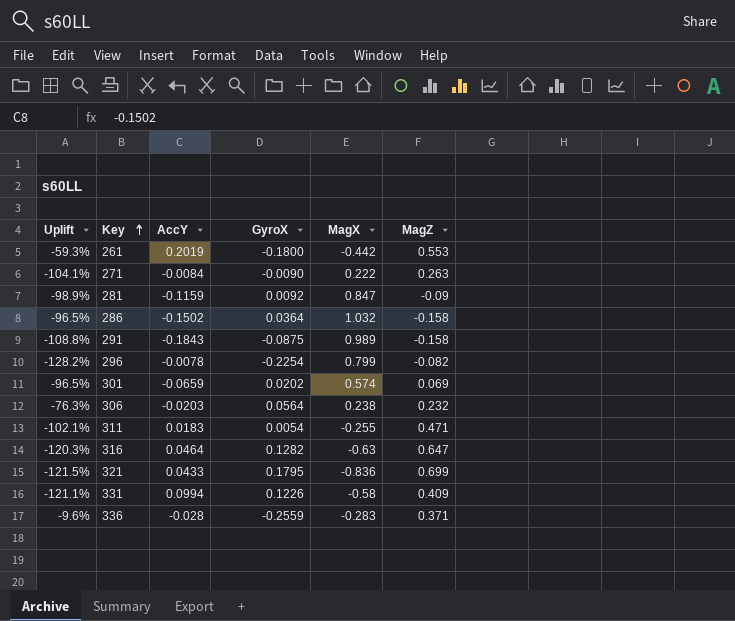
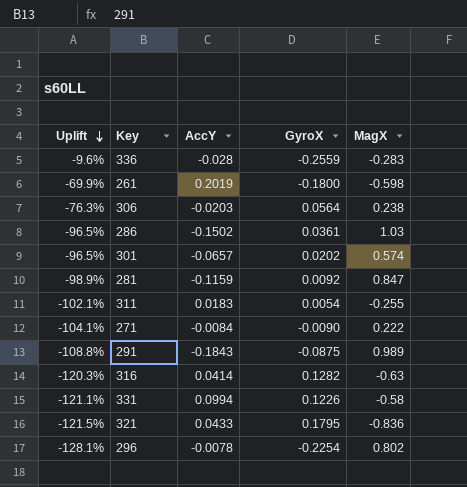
row order: Key ascending -> Uplift descending
column MagZ | position: 6 -> none
261 | Uplift: -59.3% -> -69.9%
261 | MagX: -0.442 -> -0.598
286 | GyroX: 0.0364 -> 0.0361
286 | MagX: 1.032 -> 1.03
301 | AccY: -0.0659 -> -0.0657
316 | AccY: 0.0464 -> 0.0414
296 | Uplift: -128.2% -> -128.1%
296 | MagX: 0.799 -> 0.802

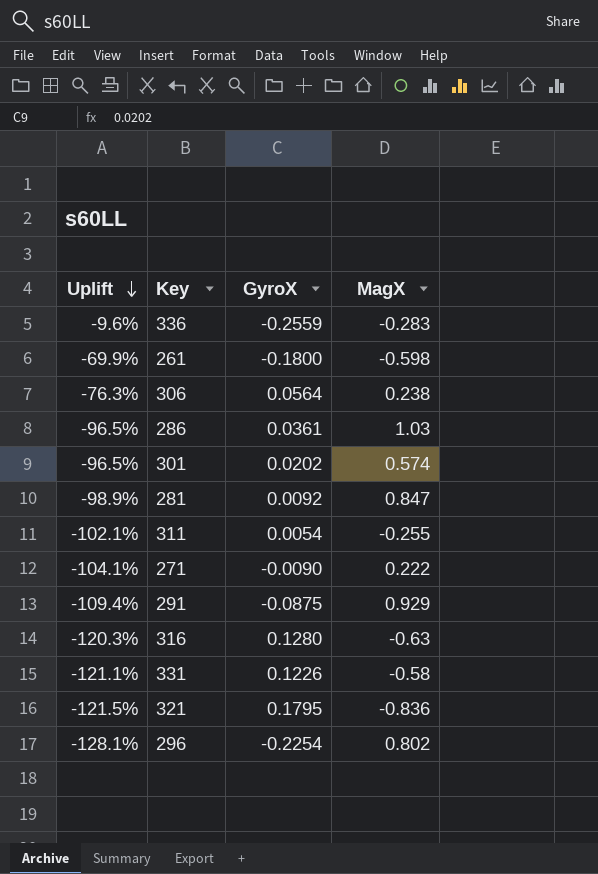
column AccY | position: 3 -> none
291 | Uplift: -108.8% -> -109.4%
291 | MagX: 0.989 -> 0.929
316 | GyroX: 0.1282 -> 0.1280

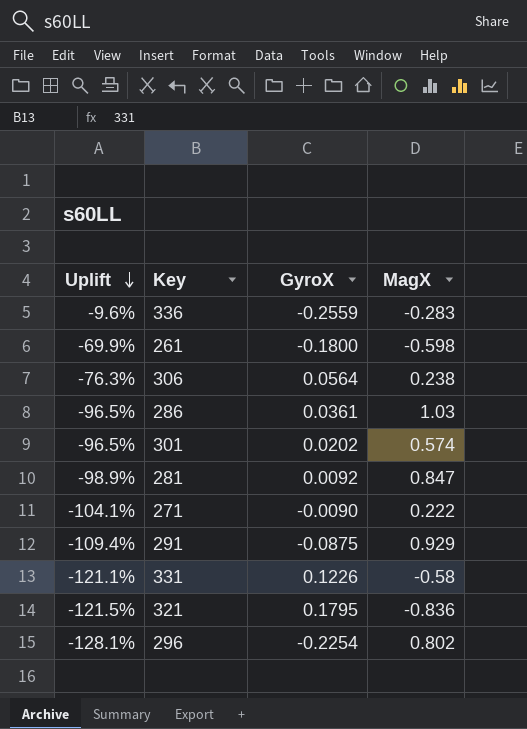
row 311: -102.1% | 0.0054 | -0.255 -> none
row 316: -120.3% | 0.1280 | -0.63 -> none

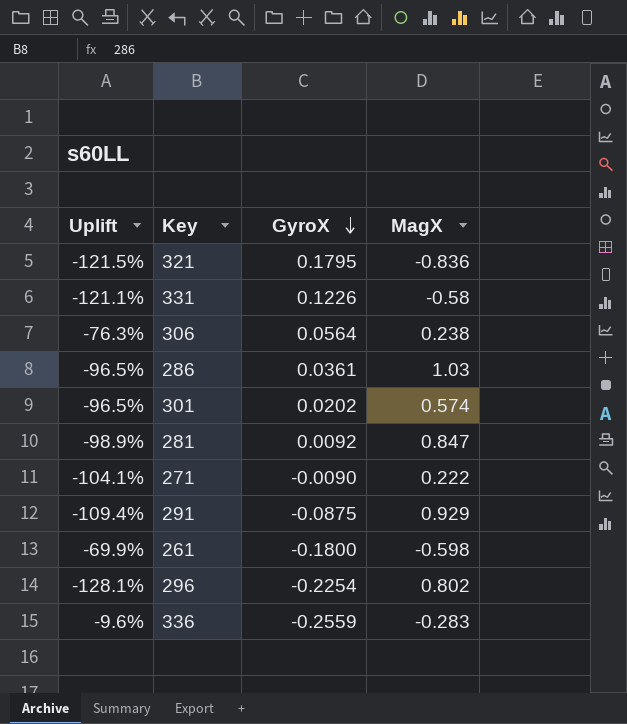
row order: Uplift descending -> GyroX descending

